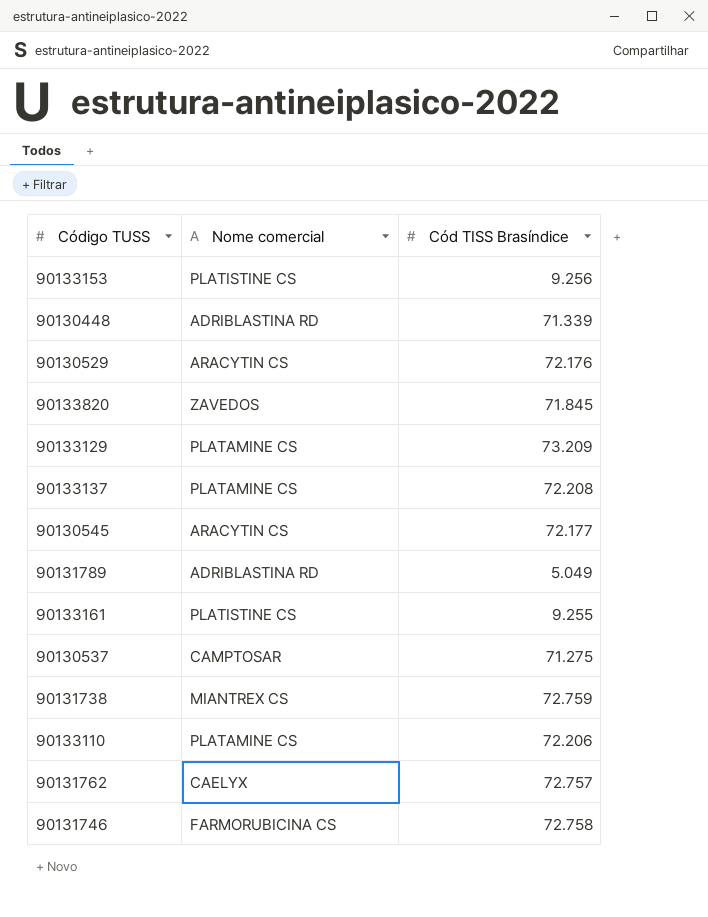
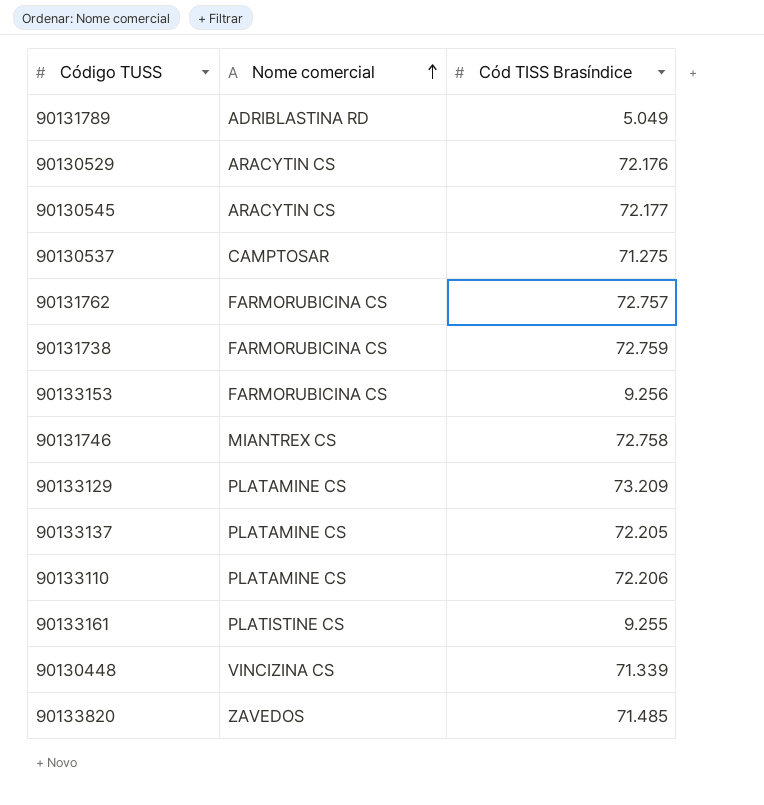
row order: none -> Nome comercial ascending
90131762 | Nome comercial: CAELYX -> FARMORUBICINA CS
90131738 | Nome comercial: MIANTREX CS -> FARMORUBICINA CS
90133153 | Nome comercial: PLATISTINE CS -> FARMORUBICINA CS
90131746 | Nome comercial: FARMORUBICINA CS -> MIANTREX CS
90133137 | Cód TISS Brasíndice: 72.208 -> 72.205
90130448 | Nome comercial: ADRIBLASTINA RD -> VINCIZINA CS
90133820 | Cód TISS Brasíndice: 71.845 -> 71.485

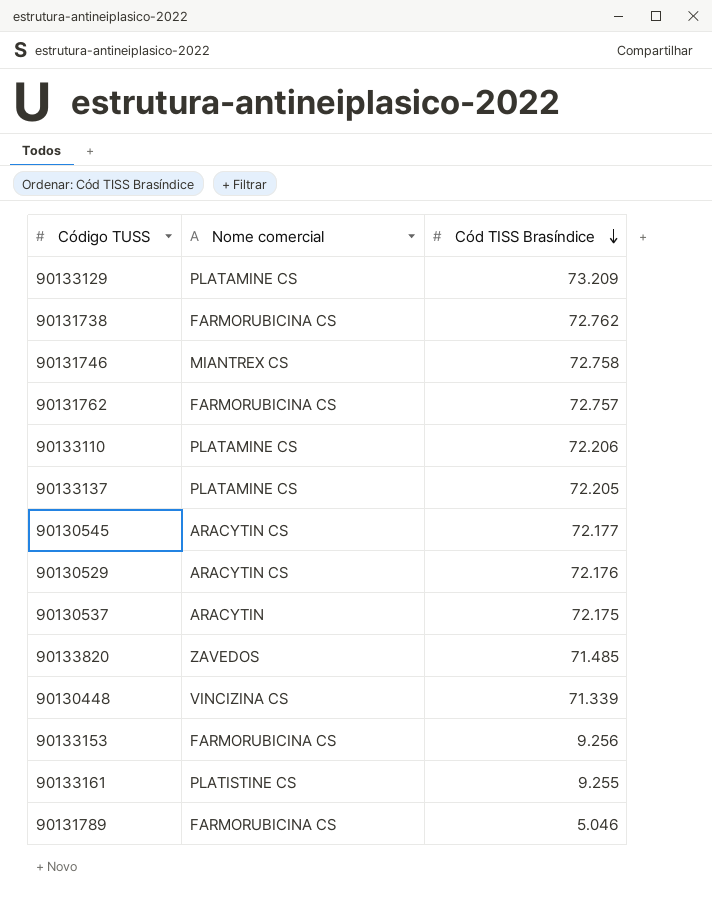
row order: Nome comercial ascending -> Cód TISS Brasíndice descending
90131738 | Cód TISS Brasíndice: 72.759 -> 72.762
90130537 | Nome comercial: CAMPTOSAR -> ARACYTIN
90130537 | Cód TISS Brasíndice: 71.275 -> 72.175
90131789 | Nome comercial: ADRIBLASTINA RD -> FARMORUBICINA CS
90131789 | Cód TISS Brasíndice: 5.049 -> 5.046

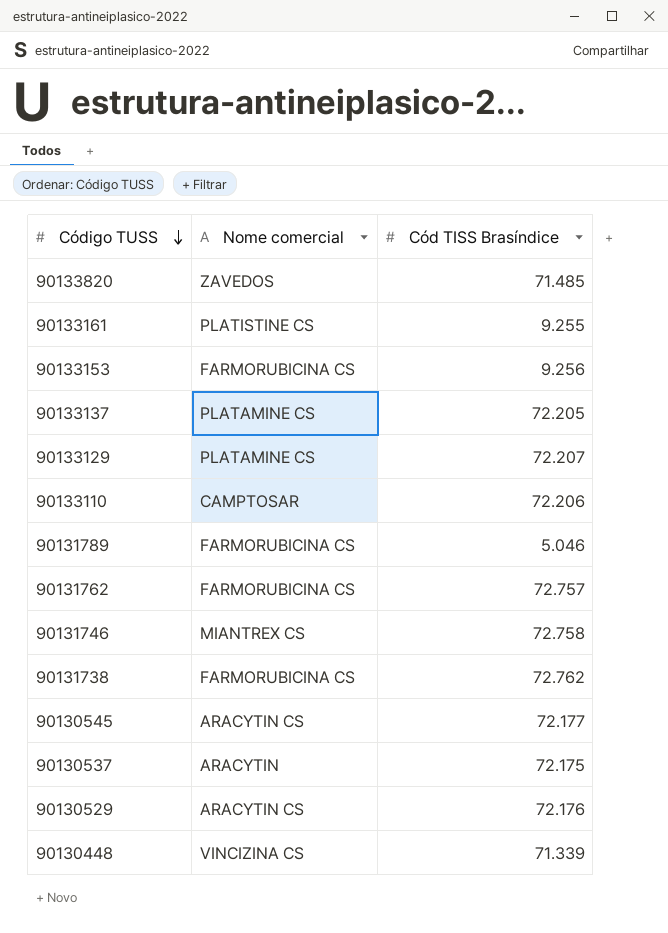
row order: Cód TISS Brasíndice descending -> Código TUSS descending
90133129 | Cód TISS Brasíndice: 73.209 -> 72.207
90133110 | Nome comercial: PLATAMINE CS -> CAMPTOSAR

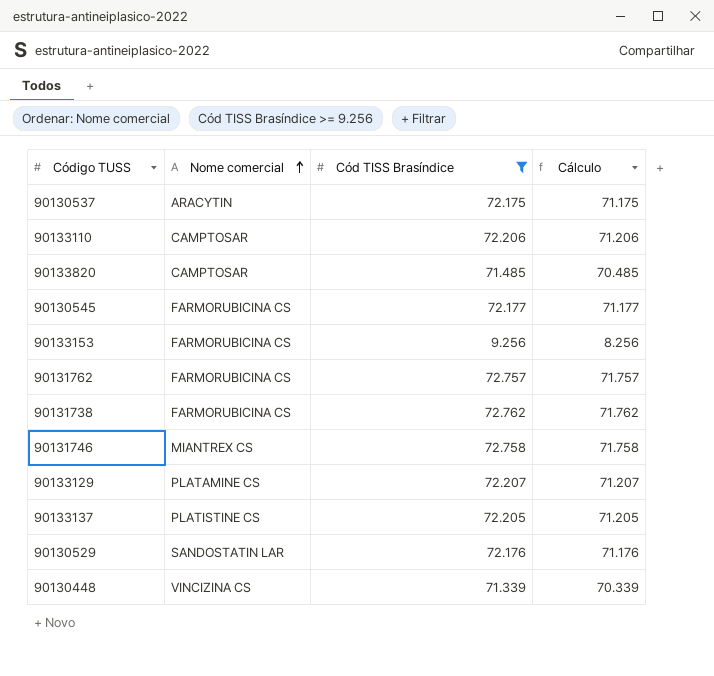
filter: none -> Cód TISS Brasíndice >= 9.256
row order: Código TUSS descending -> Nome comercial ascending
column Cálculo | formula: none -> [Cód TISS Brasíndice] - 1000
90133820 | Nome comercial: ZAVEDOS -> CAMPTOSAR
90130545 | Nome comercial: ARACYTIN CS -> FARMORUBICINA CS
90133137 | Nome comercial: PLATAMINE CS -> PLATISTINE CS
90130529 | Nome comercial: ARACYTIN CS -> SANDOSTATIN LAR

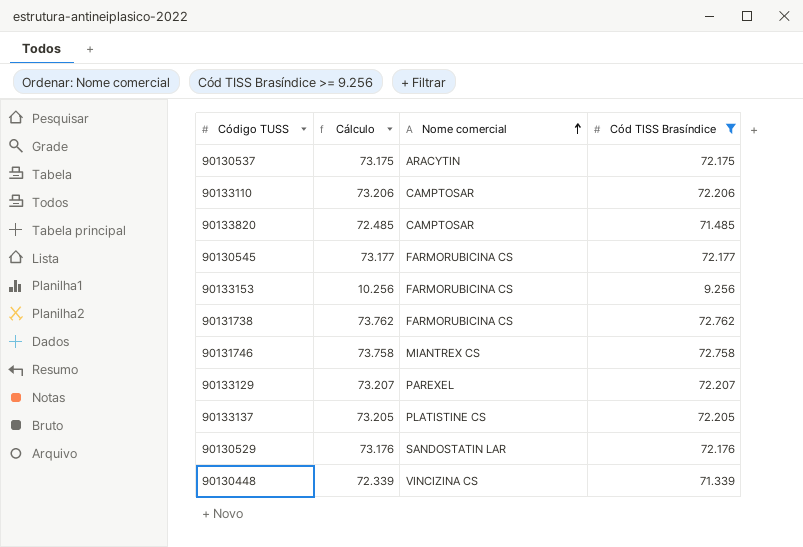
column Cálculo | formula: [Cód TISS Brasíndice] - 1000 -> [Cód TISS Brasíndice] + 1000
column Cálculo | position: 4 -> 2
row 90131762: FARMORUBICINA CS | 72.757 | 71.757 -> none
90133129 | Nome comercial: PLATAMINE CS -> PAREXEL

